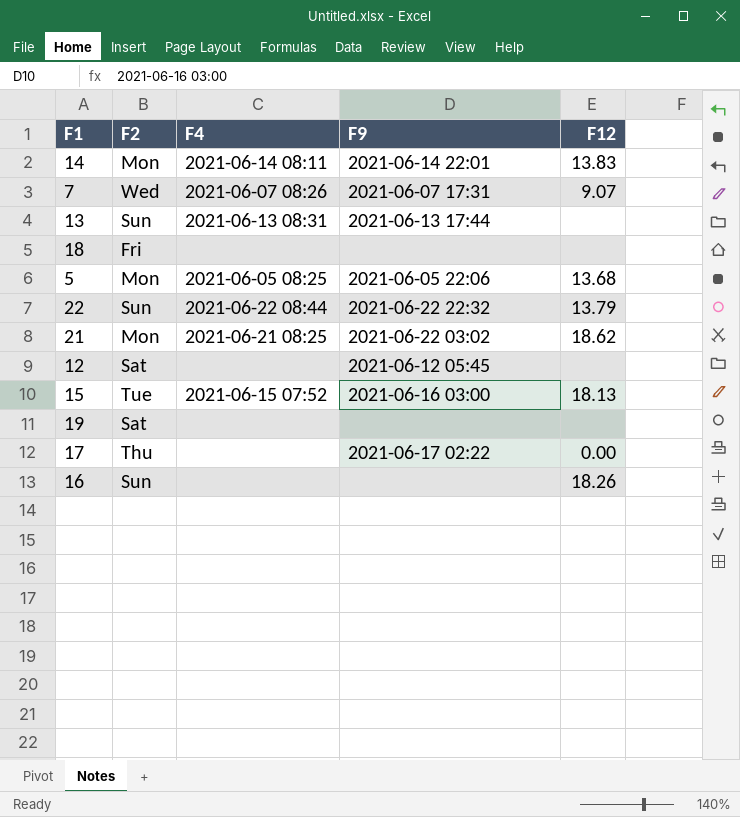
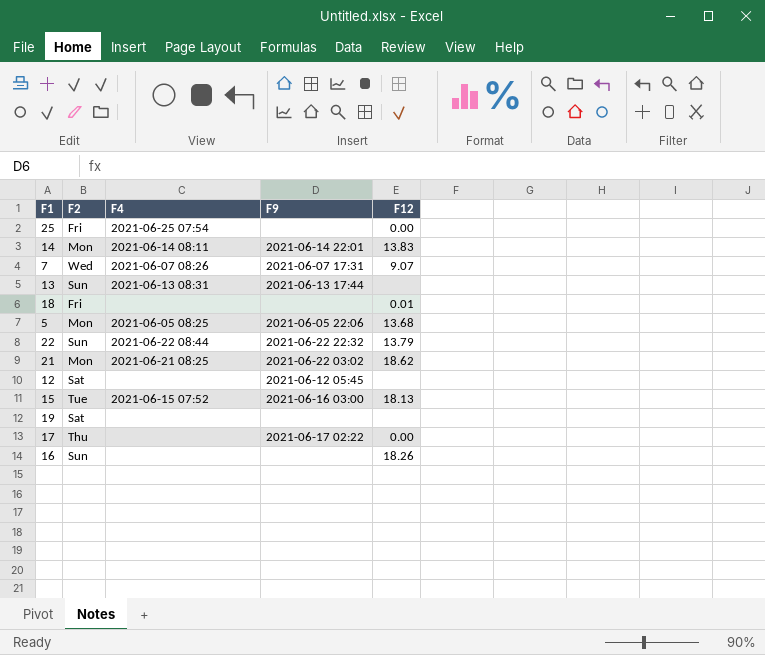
row 25: none -> Fri | 2021-06-25 07:54 | none | 0.00
18 | F12: none -> 0.01

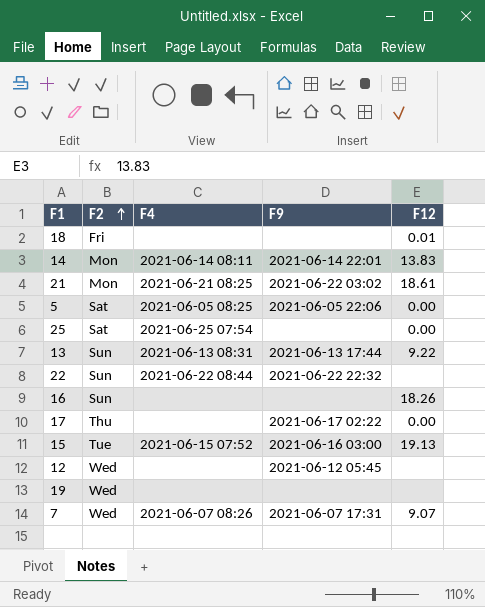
row order: none -> F2 ascending
21 | F12: 18.62 -> 18.61
5 | F2: Mon -> Sat
5 | F12: 13.68 -> 0.00
25 | F2: Fri -> Sat
13 | F12: none -> 9.22
22 | F12: 13.79 -> none
15 | F12: 18.13 -> 19.13
12 | F2: Sat -> Wed
19 | F2: Sat -> Wed

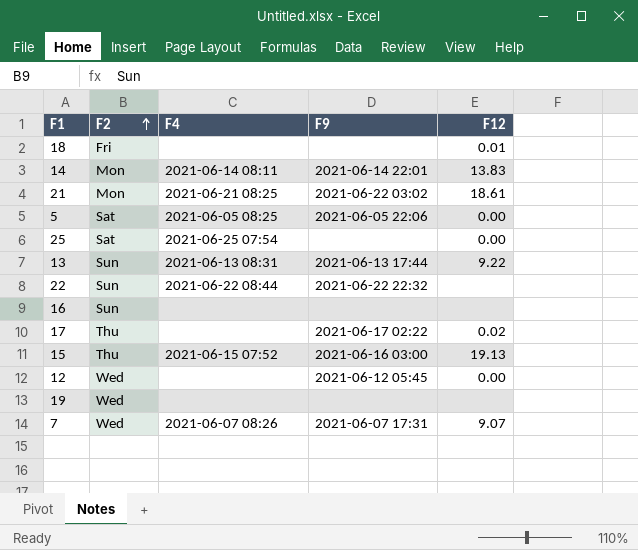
16 | F12: 18.26 -> none
17 | F12: 0.00 -> 0.02
15 | F2: Tue -> Thu
12 | F12: none -> 0.00

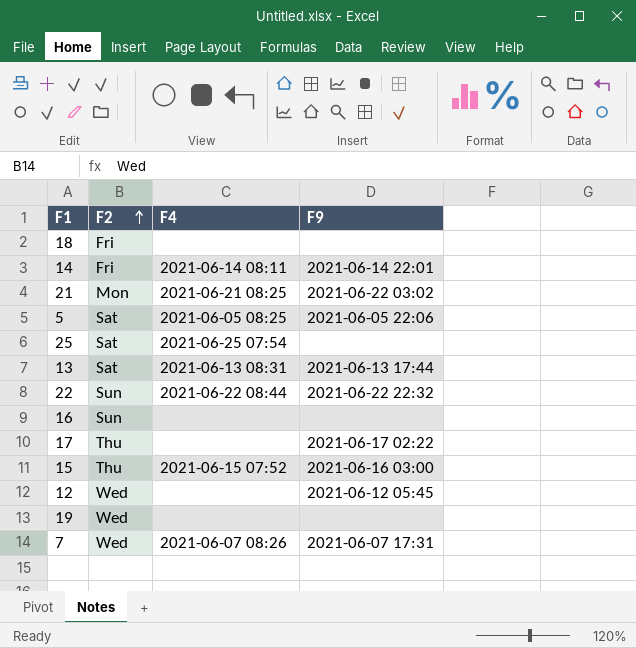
column F12 | position: 5 -> none
14 | F2: Mon -> Fri
13 | F2: Sun -> Sat

